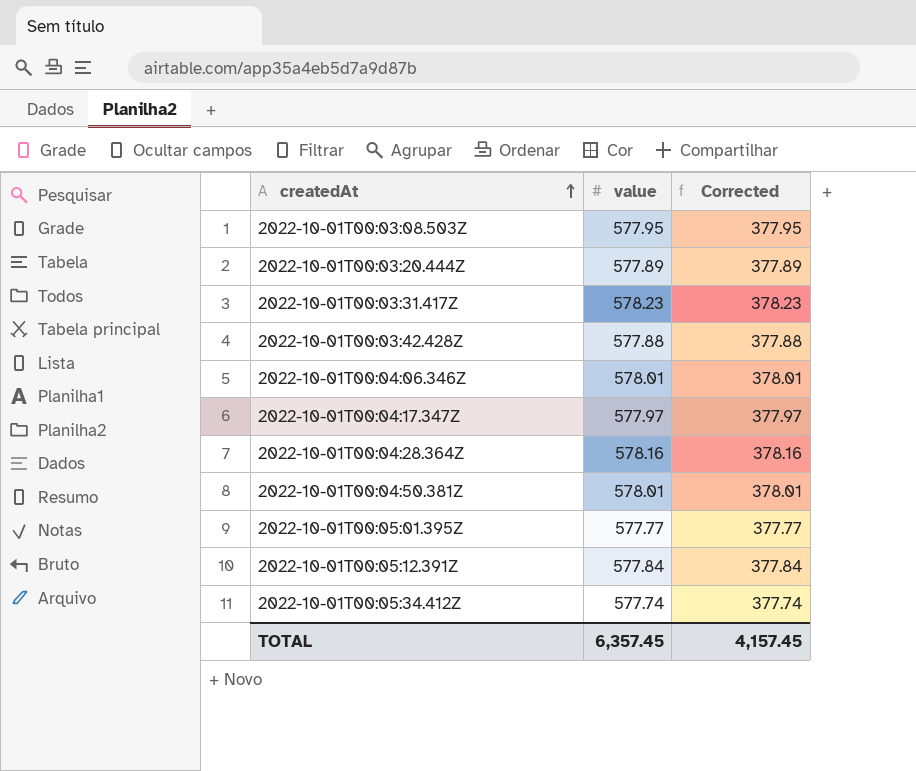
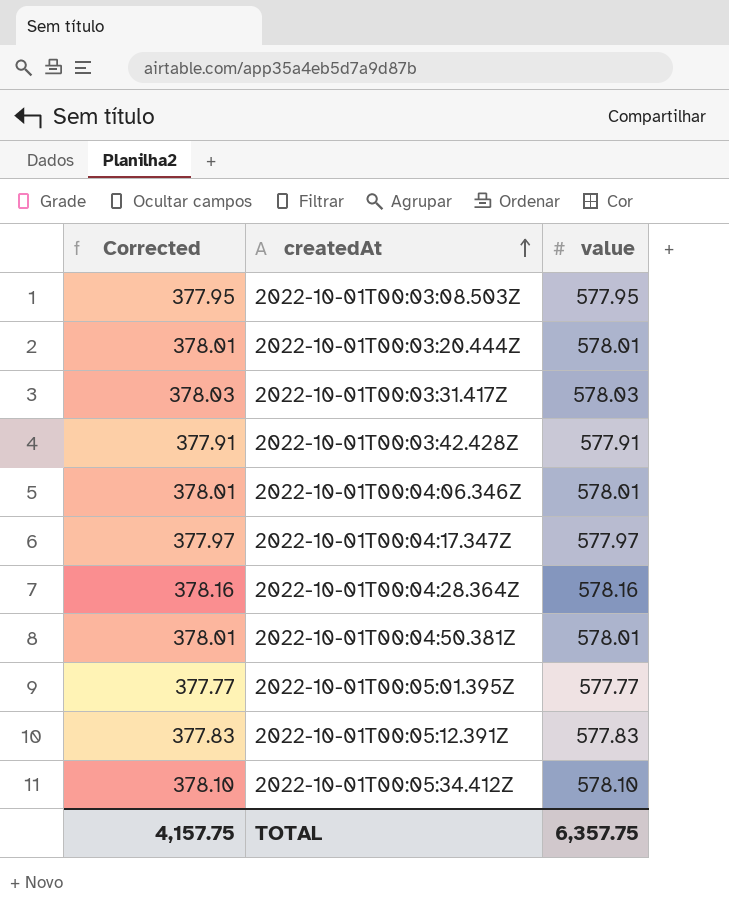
column Corrected | position: 3 -> 1
2022-10-01T00:03:20.444Z | Corrected: 377.89 -> 378.01
2022-10-01T00:03:20.444Z | value: 577.89 -> 578.01
2022-10-01T00:03:31.417Z | Corrected: 378.23 -> 378.03
2022-10-01T00:03:31.417Z | value: 578.23 -> 578.03
2022-10-01T00:03:42.428Z | Corrected: 377.88 -> 377.91
2022-10-01T00:03:42.428Z | value: 577.88 -> 577.91
2022-10-01T00:05:12.391Z | Corrected: 377.84 -> 377.83
2022-10-01T00:05:12.391Z | value: 577.84 -> 577.83
2022-10-01T00:05:34.412Z | Corrected: 377.74 -> 378.10
2022-10-01T00:05:34.412Z | value: 577.74 -> 578.10
TOTAL | Corrected: 4,157.45 -> 4,157.75
TOTAL | value: 6,357.45 -> 6,357.75

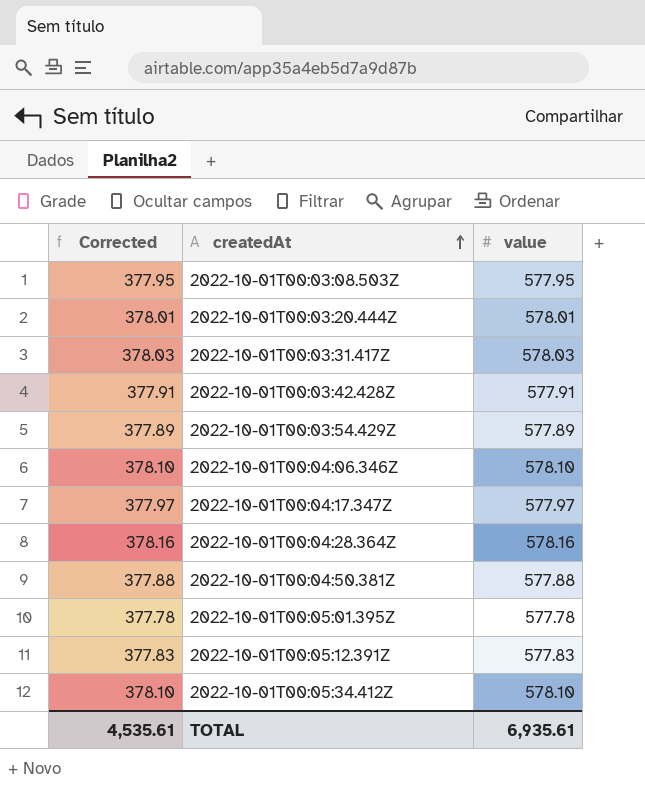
row 2022-10-01T00:03:54.429Z: none -> 377.89 | 577.89
2022-10-01T00:04:06.346Z | Corrected: 378.01 -> 378.10
2022-10-01T00:04:06.346Z | value: 578.01 -> 578.10
2022-10-01T00:04:50.381Z | Corrected: 378.01 -> 377.88
2022-10-01T00:04:50.381Z | value: 578.01 -> 577.88
2022-10-01T00:05:01.395Z | Corrected: 377.77 -> 377.78
2022-10-01T00:05:01.395Z | value: 577.77 -> 577.78
TOTAL | Corrected: 4,157.75 -> 4,535.61
TOTAL | value: 6,357.75 -> 6,935.61

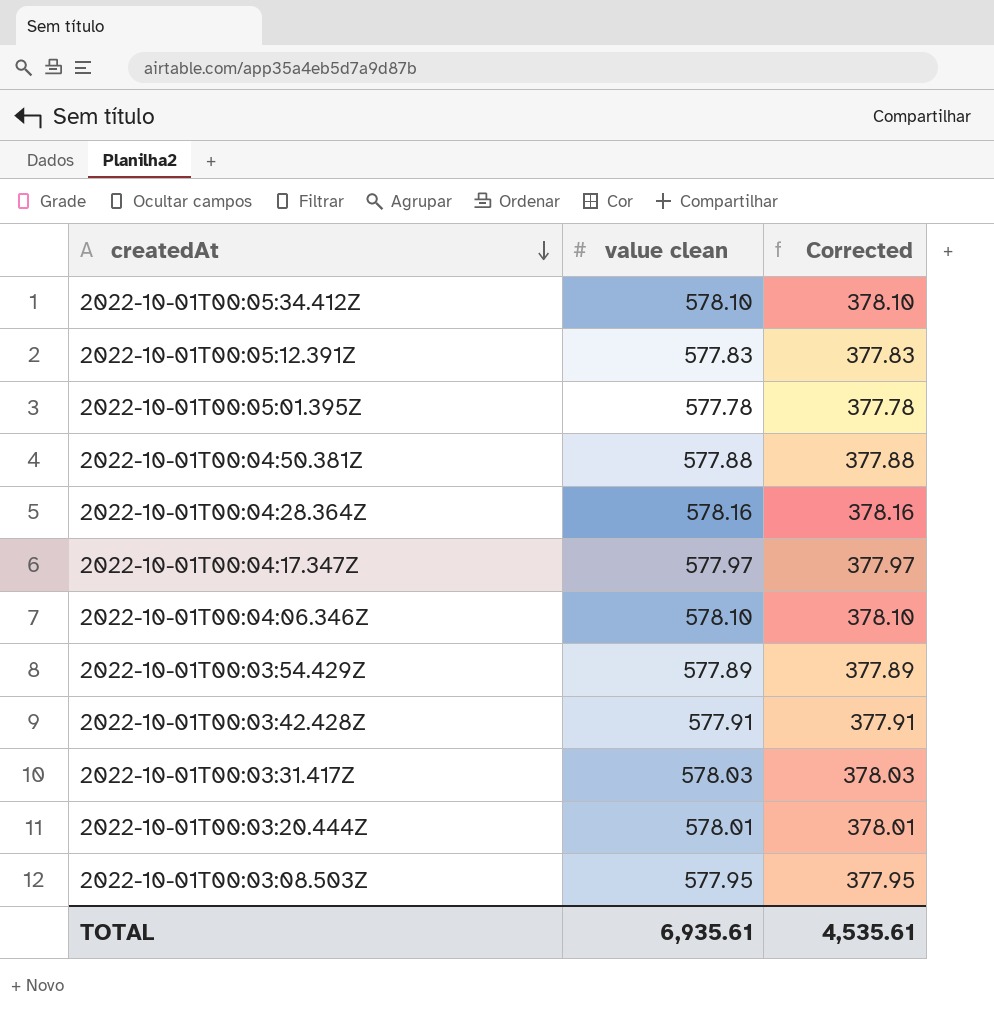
row order: createdAt ascending -> createdAt descending
column name: value -> value clean
column Corrected | position: 1 -> 3

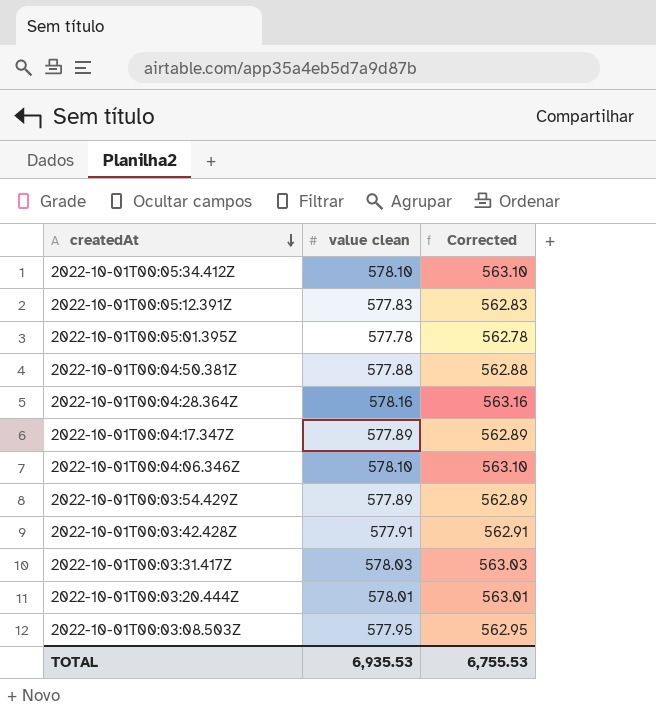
column Corrected | formula: [value clean] - 200 -> [value clean] - 15
2022-10-01T00:04:17.347Z | value clean: 577.97 -> 577.89
TOTAL | value clean: 6,935.61 -> 6,935.53
TOTAL | Corrected: 4,535.61 -> 6,755.53

